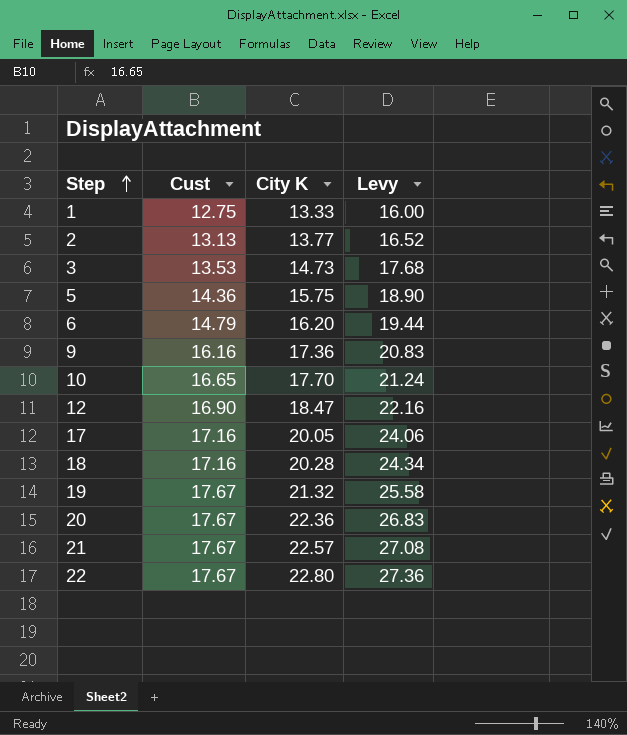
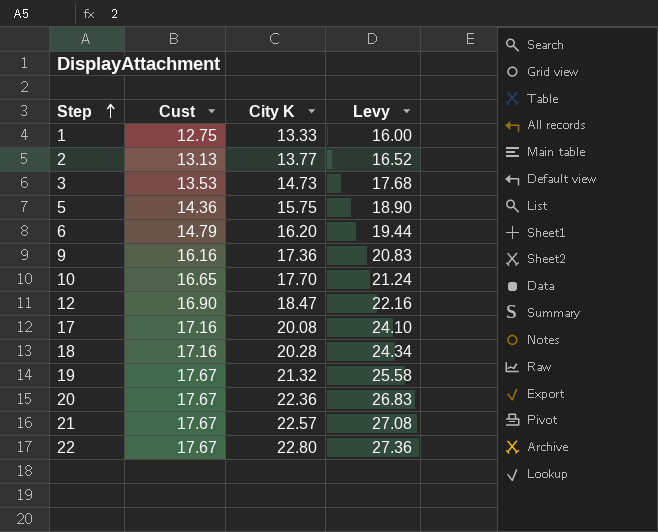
17 | City K: 20.05 -> 20.08
17 | Levy: 24.06 -> 24.10

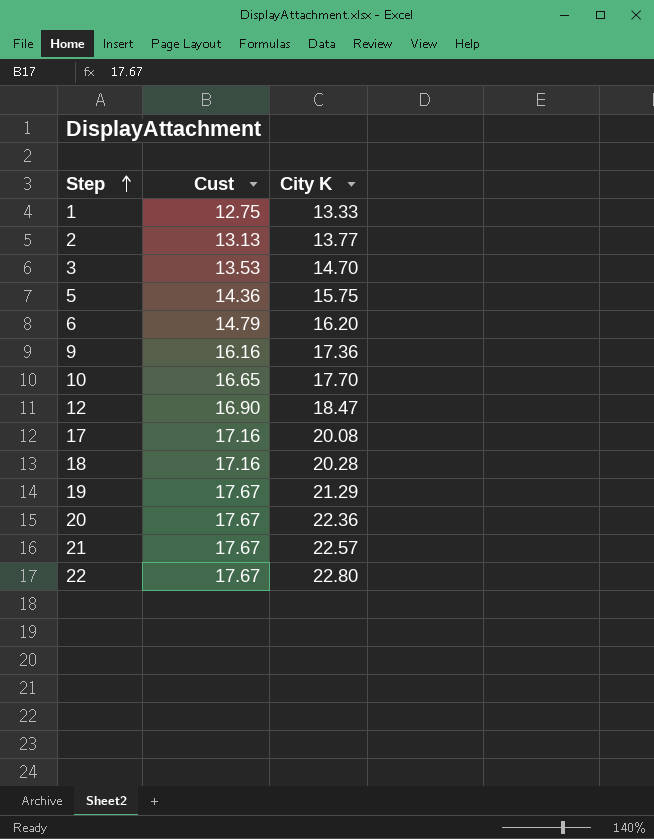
column Levy | formula: [City K] * 1.2 -> none
3 | City K: 14.73 -> 14.70
19 | City K: 21.32 -> 21.29

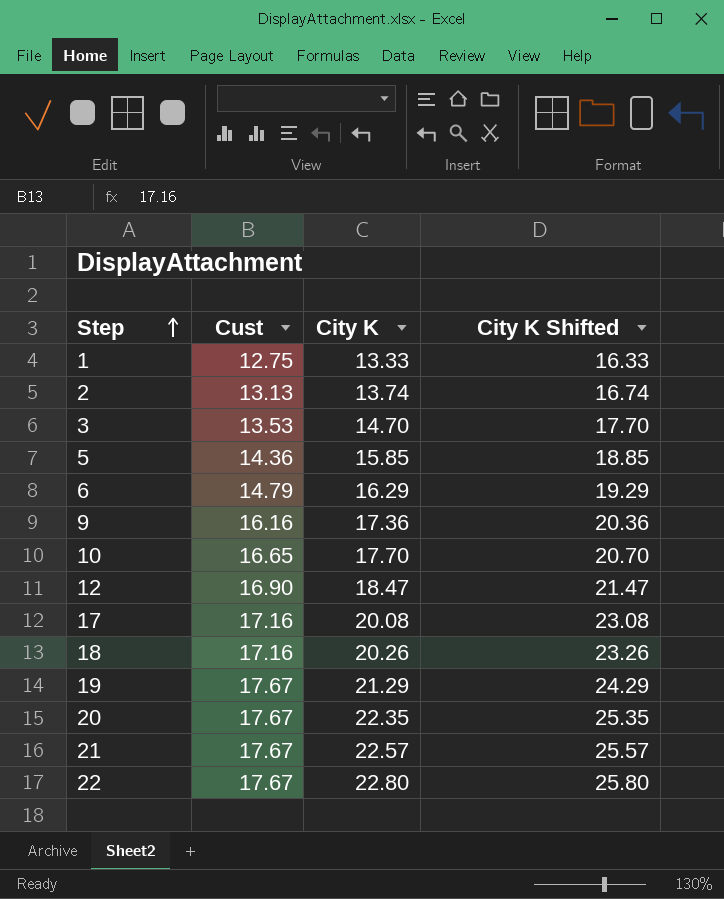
column City K Shifted | formula: none -> [City K] + 3
2 | City K: 13.77 -> 13.74
5 | City K: 15.75 -> 15.85
6 | City K: 16.20 -> 16.29
18 | City K: 20.28 -> 20.26
20 | City K: 22.36 -> 22.35

